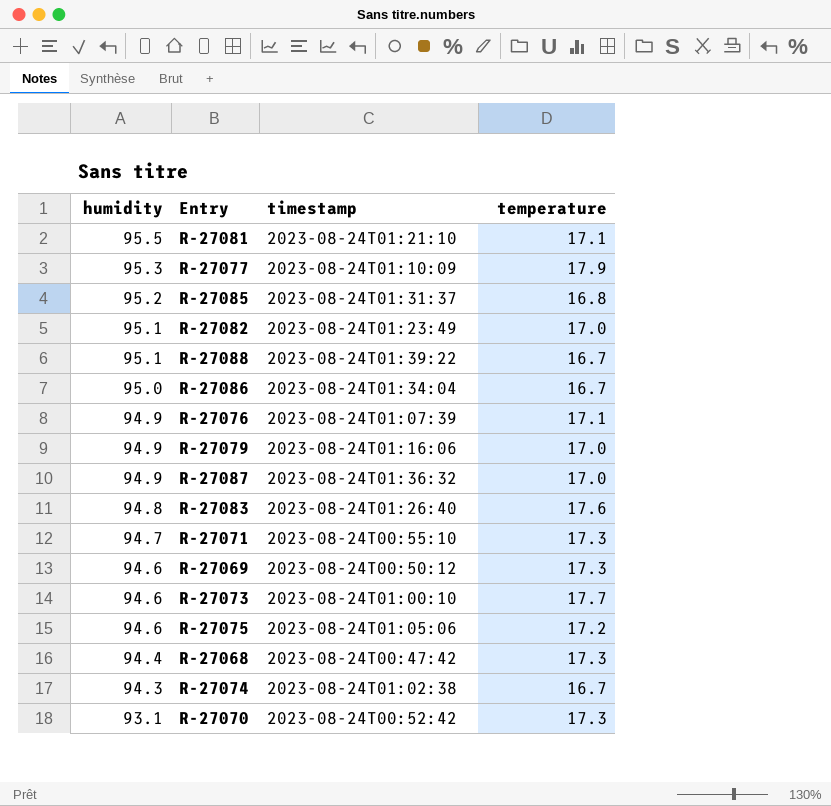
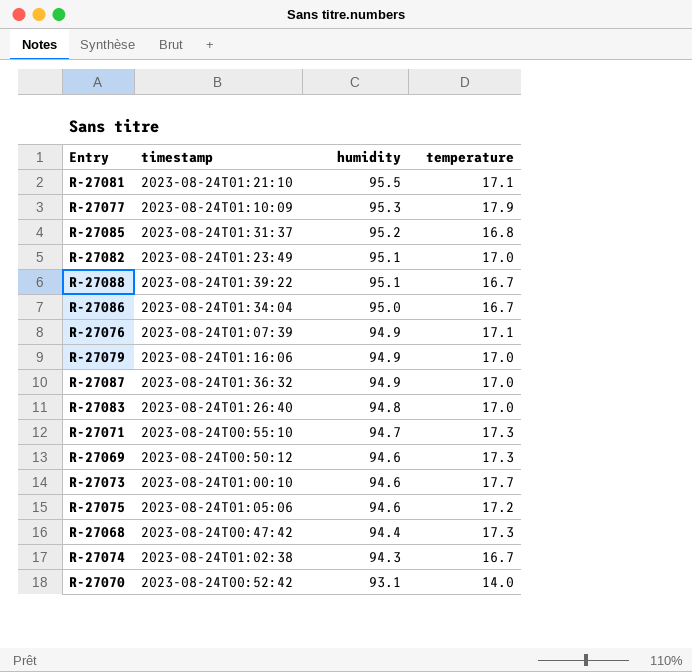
column humidity | position: 1 -> 3
R-27083 | temperature: 17.6 -> 17.0
R-27070 | temperature: 17.3 -> 14.0

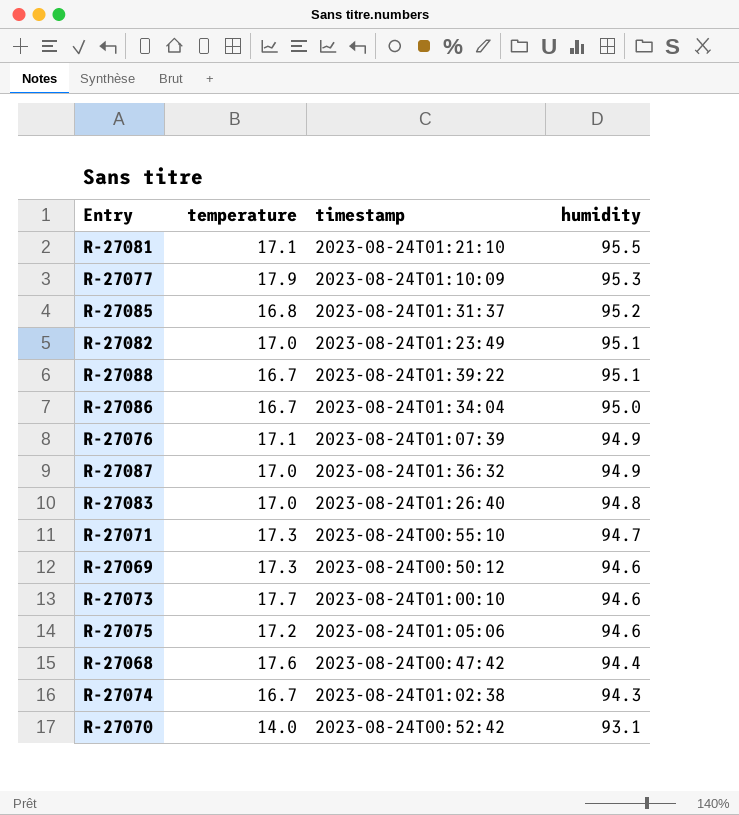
column temperature | position: 4 -> 2
row R-27079: 2023-08-24T01:16:06 | 94.9 | 17.0 -> none
R-27068 | temperature: 17.3 -> 17.6

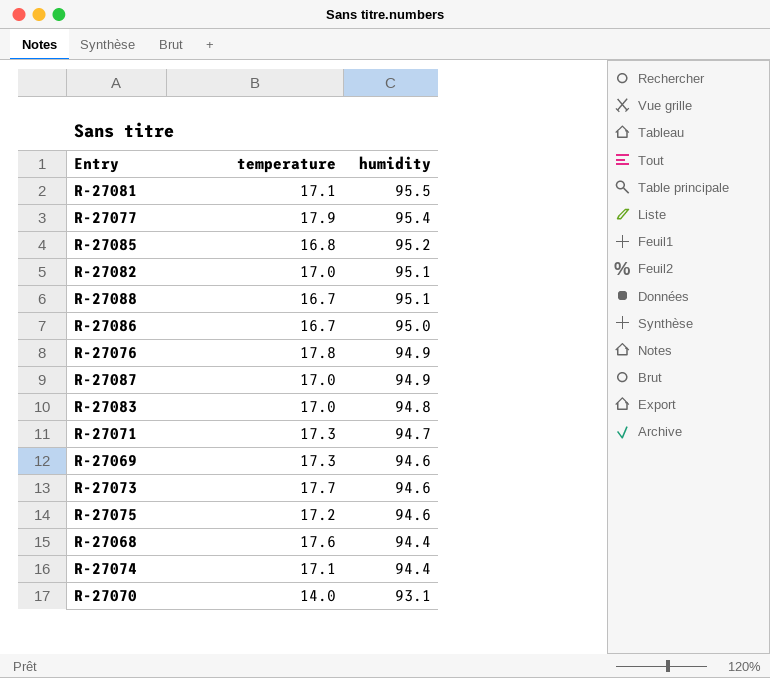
column timestamp | position: 3 -> none
R-27077 | humidity: 95.3 -> 95.4
R-27076 | temperature: 17.1 -> 17.8
R-27074 | temperature: 16.7 -> 17.1
R-27074 | humidity: 94.3 -> 94.4

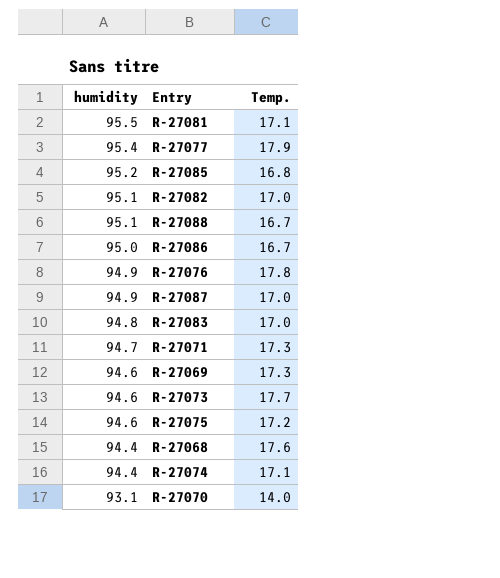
column humidity | position: 3 -> 1
column name: temperature -> Temp.

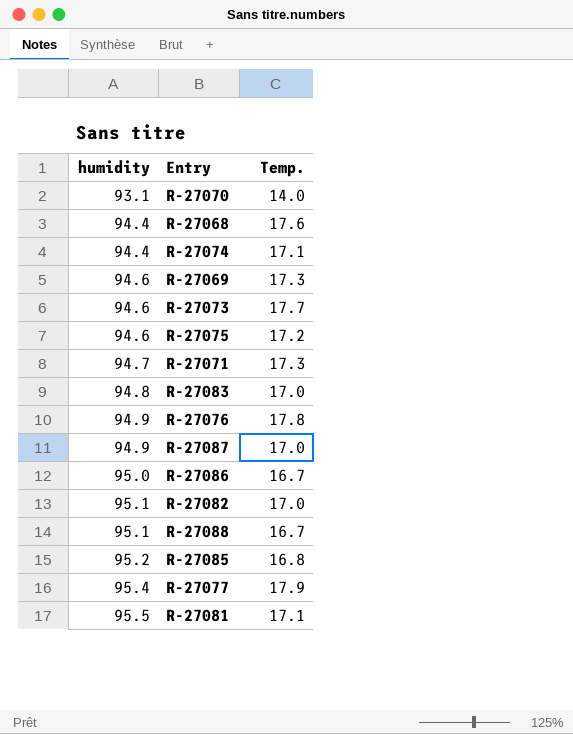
row order: humidity descending -> humidity ascending

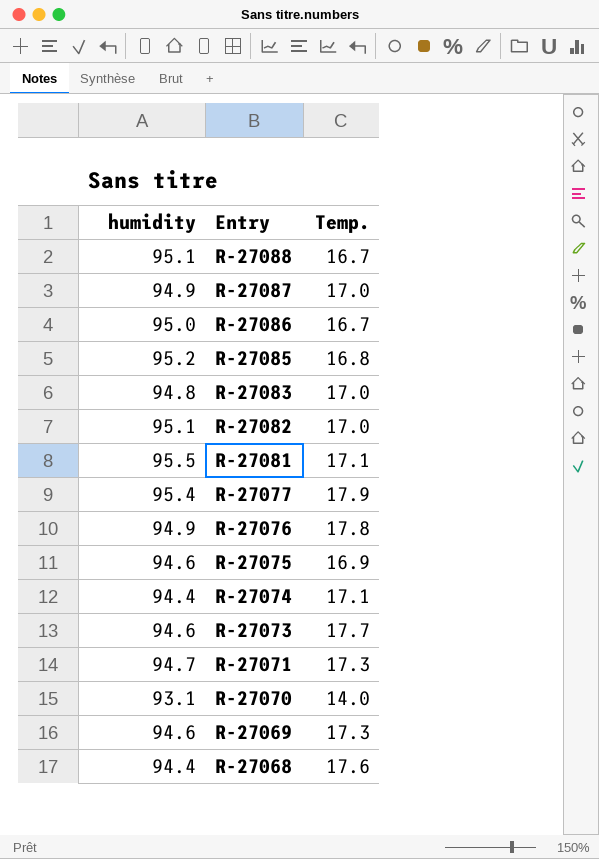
row order: humidity ascending -> Entry descending
R-27075 | Temp.: 17.2 -> 16.9

